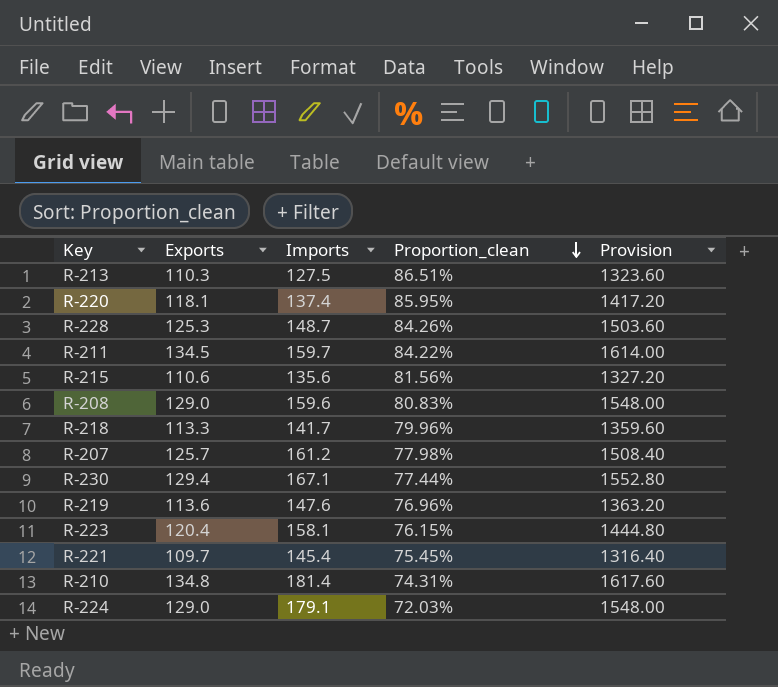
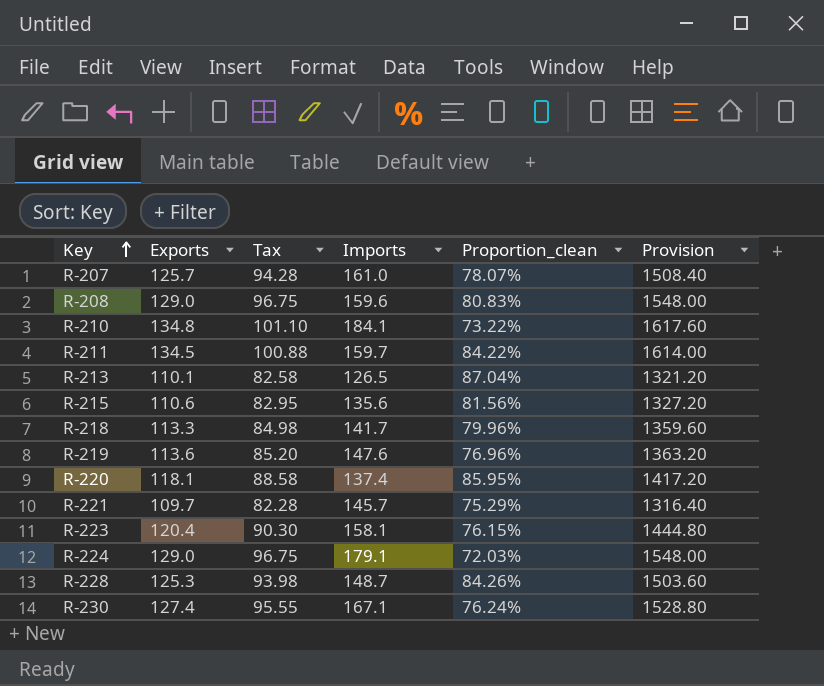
row order: Proportion_clean descending -> Key ascending
column Tax | formula: none -> [Exports] * 0.75
R-207 | Imports: 161.2 -> 161.0
R-207 | Proportion_clean: 77.98% -> 78.07%
R-210 | Imports: 181.4 -> 184.1
R-210 | Proportion_clean: 74.31% -> 73.22%
R-213 | Exports: 110.3 -> 110.1
R-213 | Imports: 127.5 -> 126.5
R-213 | Proportion_clean: 86.51% -> 87.04%
R-213 | Provision: 1323.60 -> 1321.20
R-221 | Imports: 145.4 -> 145.7
R-221 | Proportion_clean: 75.45% -> 75.29%
R-230 | Exports: 129.4 -> 127.4
R-230 | Proportion_clean: 77.44% -> 76.24%
R-230 | Provision: 1552.80 -> 1528.80

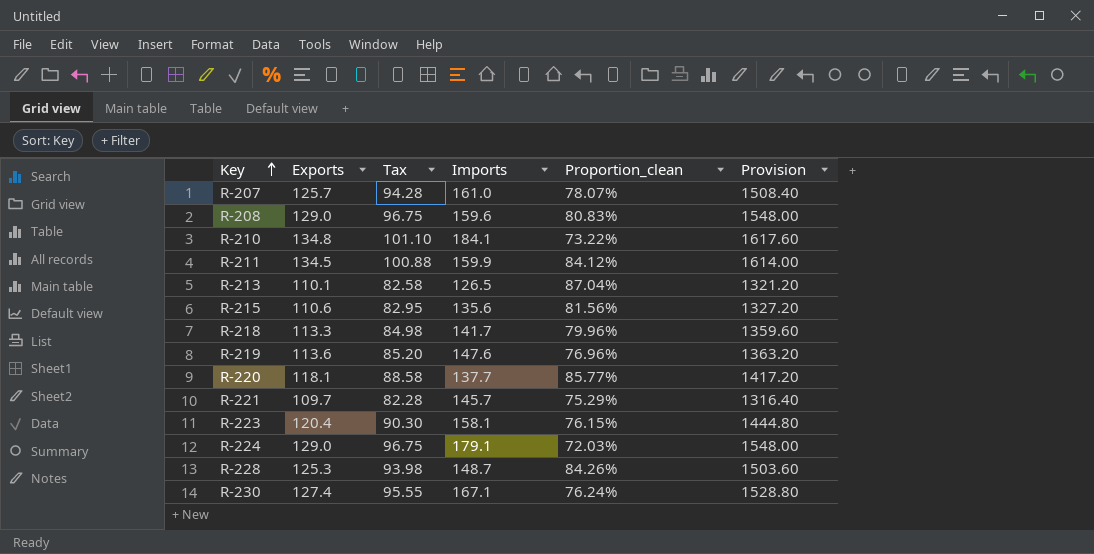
R-211 | Imports: 159.7 -> 159.9
R-211 | Proportion_clean: 84.22% -> 84.12%
R-220 | Imports: 137.4 -> 137.7
R-220 | Proportion_clean: 85.95% -> 85.77%

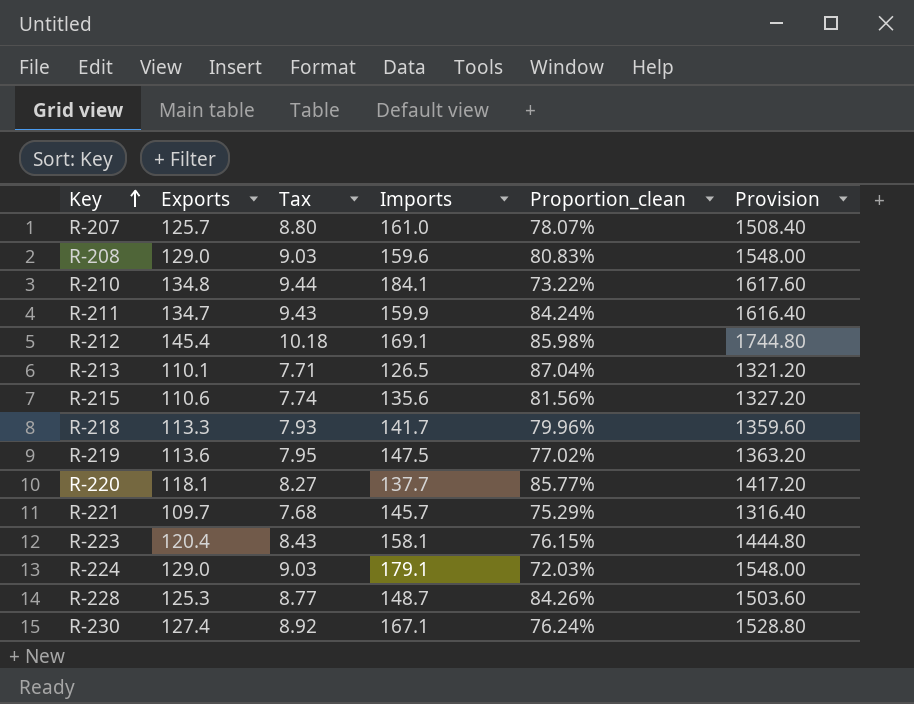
column Tax | formula: [Exports] * 0.75 -> [Exports] * 0.07
R-211 | Exports: 134.5 -> 134.7
R-211 | Proportion_clean: 84.12% -> 84.24%
R-211 | Provision: 1614.00 -> 1616.40
row R-212: none -> 145.4 | 10.18 | 169.1 | 85.98% | 1744.80
R-219 | Imports: 147.6 -> 147.5
R-219 | Proportion_clean: 76.96% -> 77.02%

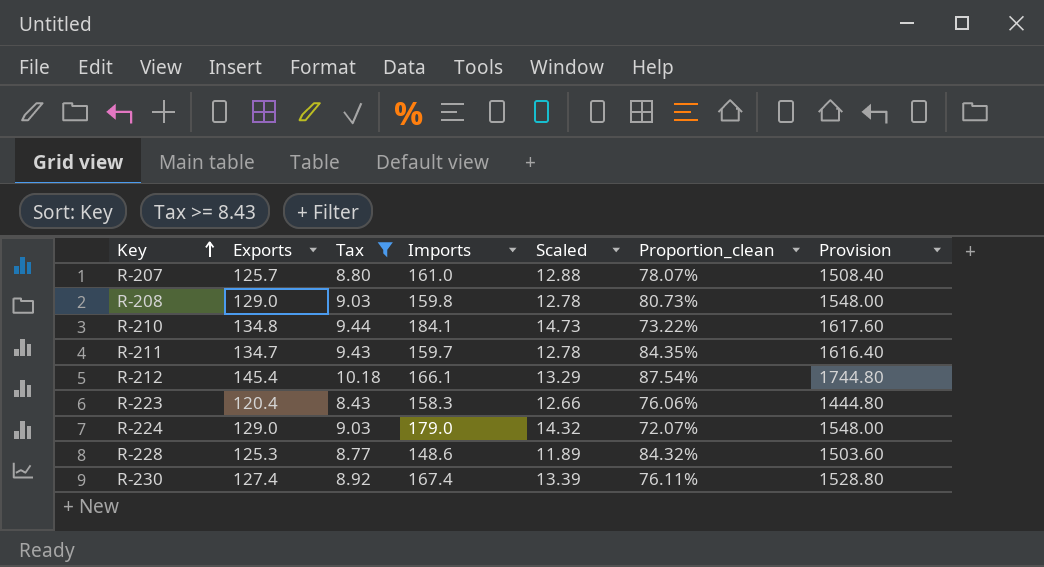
filter: none -> Tax >= 8.43
column Scaled | formula: none -> [Imports] * 0.08
R-208 | Imports: 159.6 -> 159.8
R-208 | Proportion_clean: 80.83% -> 80.73%
R-211 | Imports: 159.9 -> 159.7
R-211 | Proportion_clean: 84.24% -> 84.35%
R-212 | Imports: 169.1 -> 166.1
R-212 | Proportion_clean: 85.98% -> 87.54%
R-223 | Imports: 158.1 -> 158.3
R-223 | Proportion_clean: 76.15% -> 76.06%
R-224 | Imports: 179.1 -> 179.0
R-224 | Proportion_clean: 72.03% -> 72.07%
R-228 | Imports: 148.7 -> 148.6
R-228 | Proportion_clean: 84.26% -> 84.32%
R-230 | Imports: 167.1 -> 167.4
R-230 | Proportion_clean: 76.24% -> 76.11%

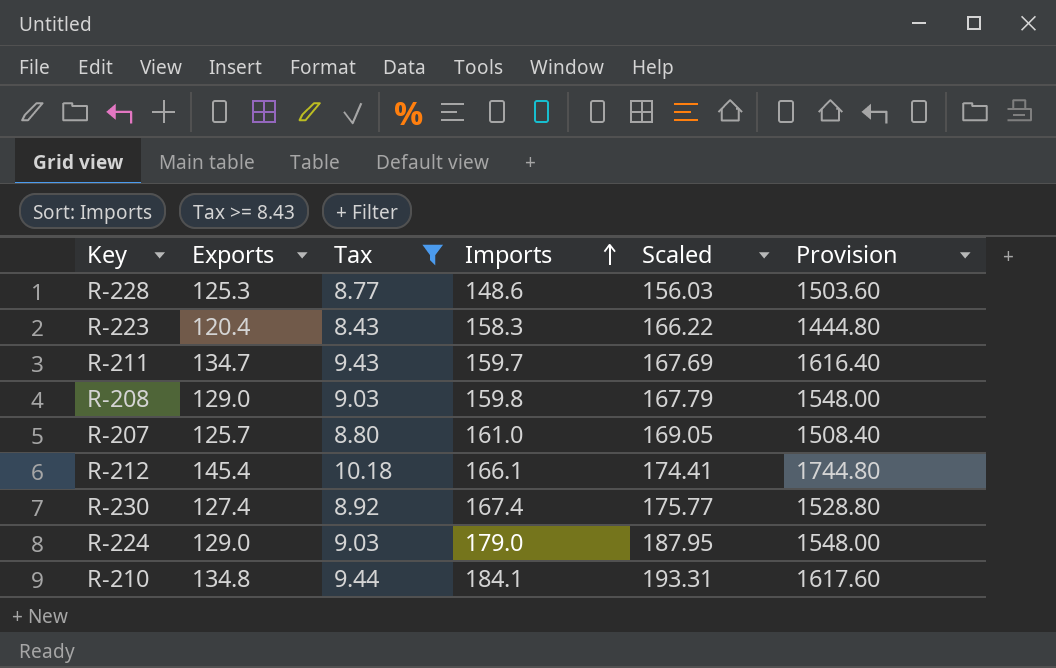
row order: Key ascending -> Imports ascending
column Proportion_clean | formula: [Exports] / [Imports] -> none
column Scaled | formula: [Imports] * 0.08 -> [Imports] * 1.05

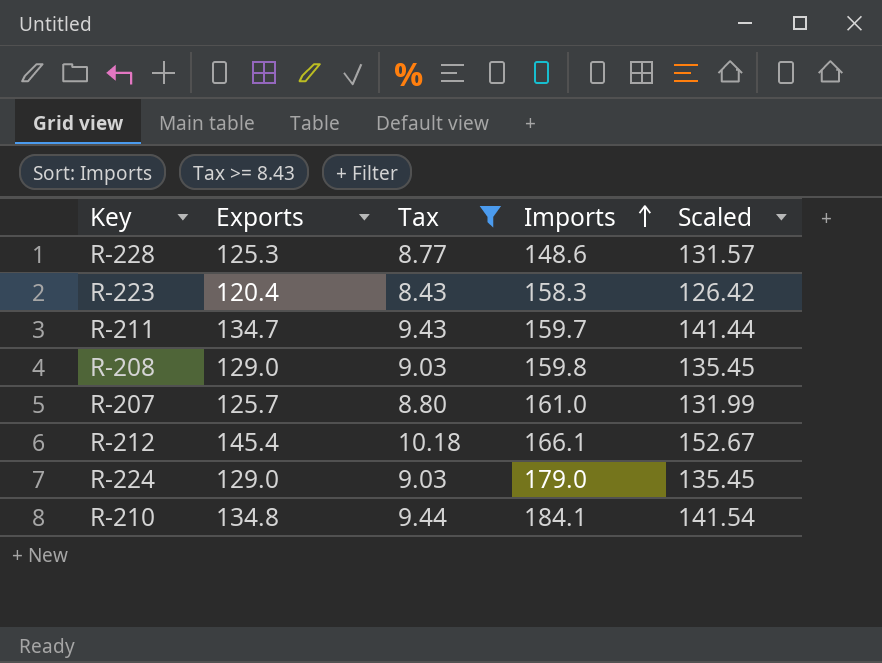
column Provision | formula: [Exports] * 12 -> none
column Scaled | formula: [Imports] * 1.05 -> [Exports] * 1.05
row R-230: 127.4 | 8.92 | 167.4 | 175.77 | 1528.80 -> none

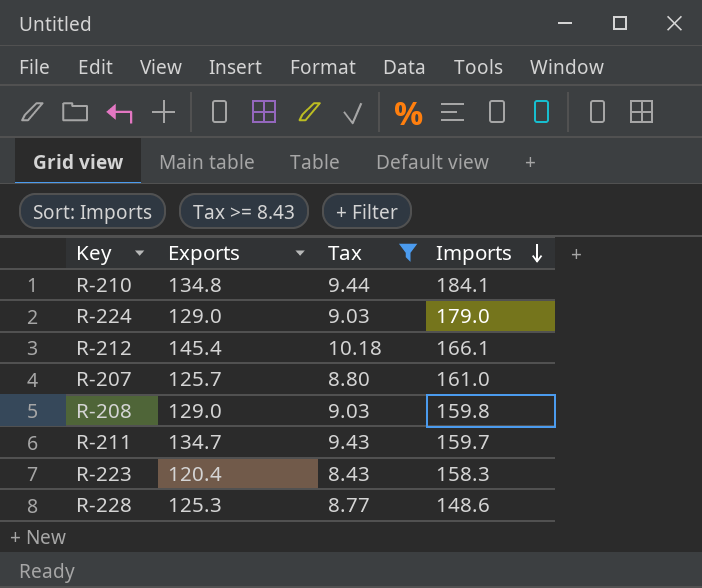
row order: Imports ascending -> Imports descending
column Scaled | formula: [Exports] * 1.05 -> none

